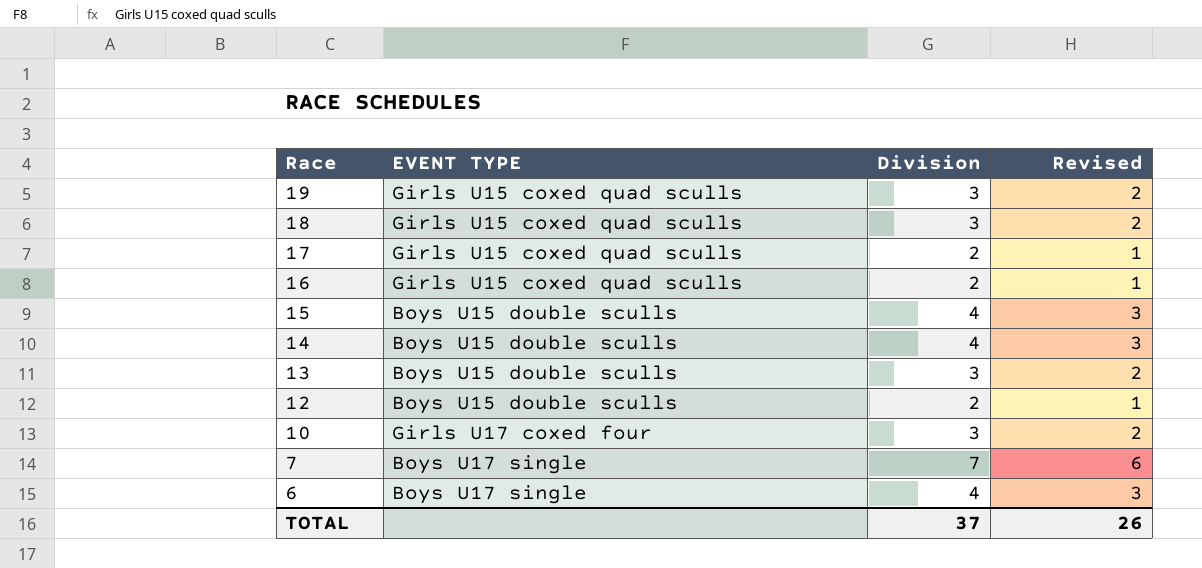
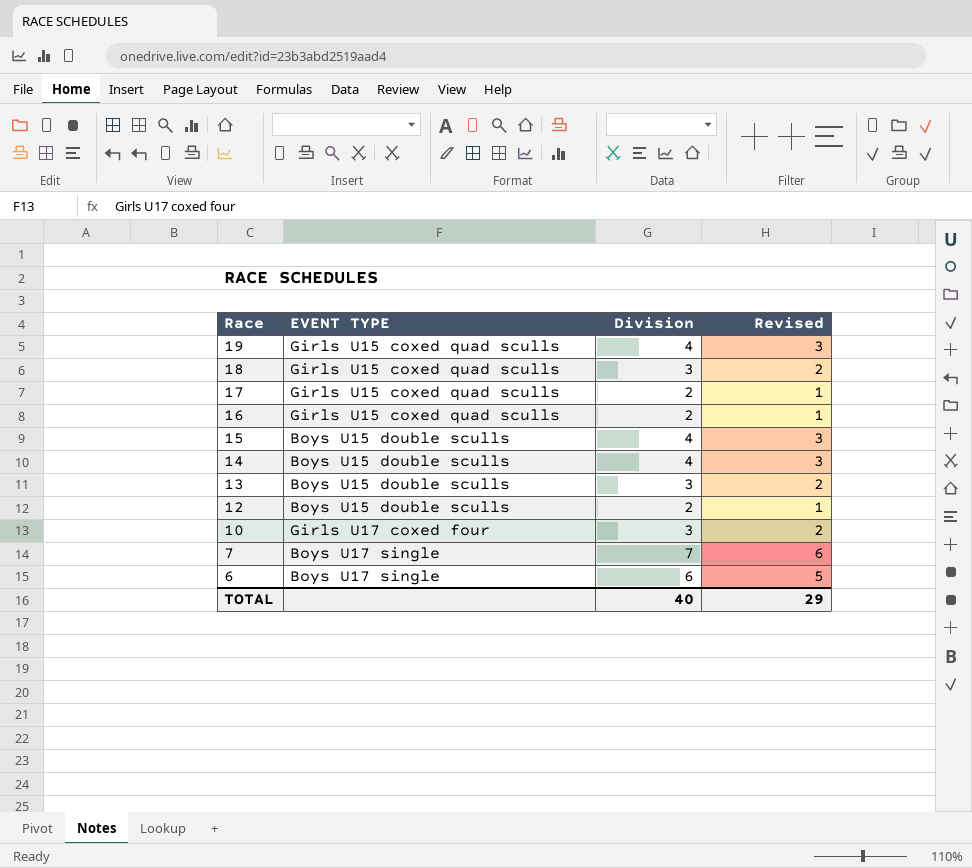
19 | Division: 3 -> 4
19 | Revised: 2 -> 3
6 | Division: 4 -> 6
6 | Revised: 3 -> 5
TOTAL | Division: 37 -> 40
TOTAL | Revised: 26 -> 29

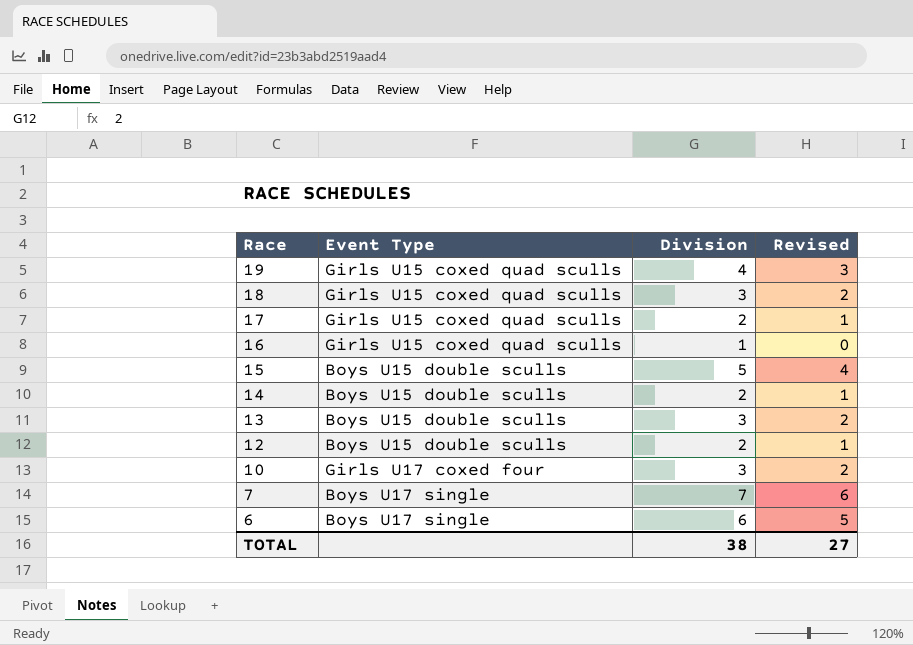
column name: EVENT TYPE -> Event Type
16 | Division: 2 -> 1
16 | Revised: 1 -> 0
15 | Division: 4 -> 5
15 | Revised: 3 -> 4
14 | Division: 4 -> 2
14 | Revised: 3 -> 1
TOTAL | Division: 40 -> 38
TOTAL | Revised: 29 -> 27

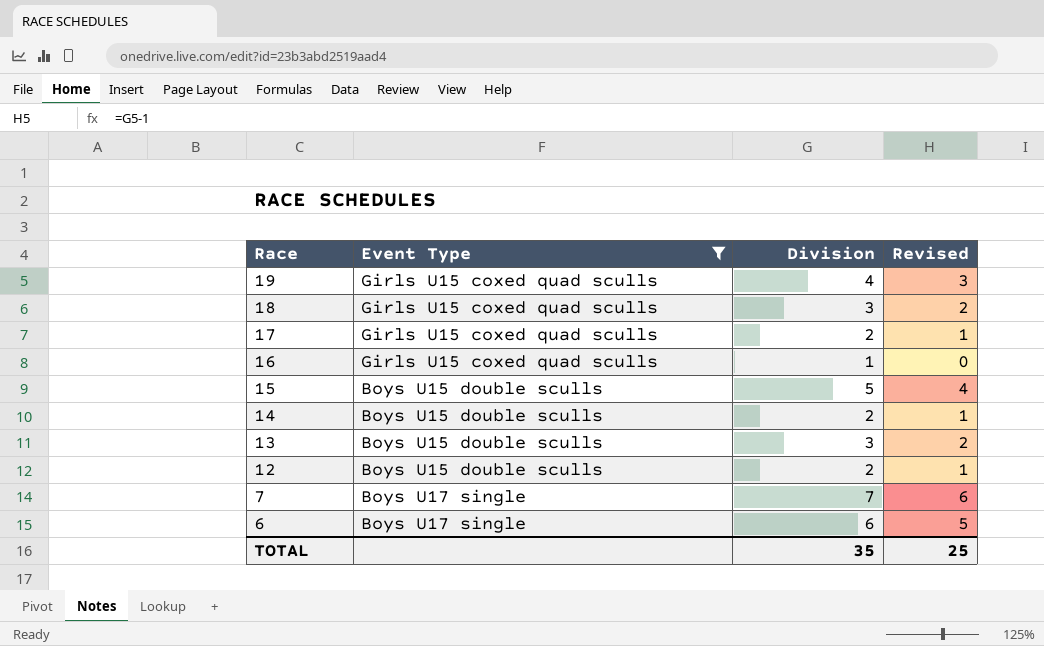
filter: none -> Event Type != Girls U17 coxed four
TOTAL | Division: 38 -> 35
TOTAL | Revised: 27 -> 25

